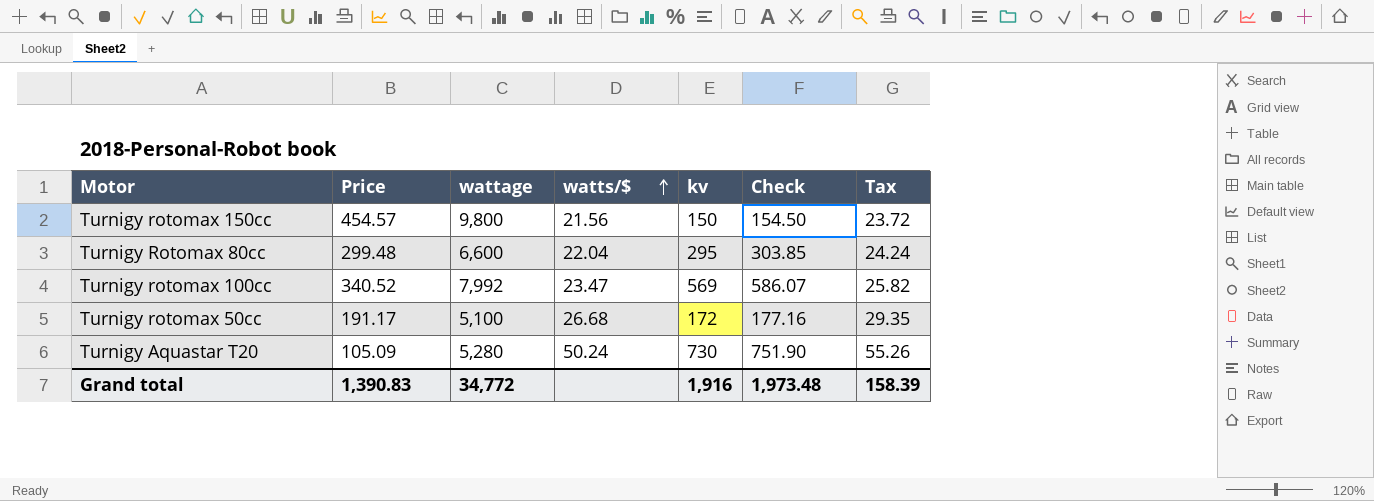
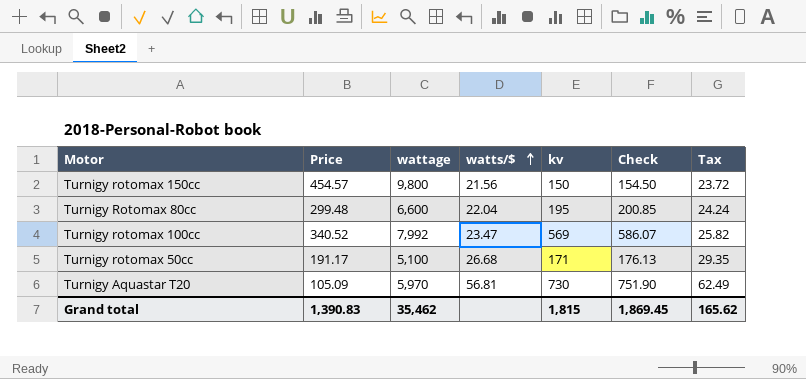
Turnigy Rotomax 80cc | kv: 295 -> 195
Turnigy Rotomax 80cc | Check: 303.85 -> 200.85
Turnigy rotomax 50cc | kv: 172 -> 171
Turnigy rotomax 50cc | Check: 177.16 -> 176.13
Turnigy Aquastar T20 | wattage: 5,280 -> 5,970
Turnigy Aquastar T20 | watts/$: 50.24 -> 56.81
Turnigy Aquastar T20 | Tax: 55.26 -> 62.49
Grand total | wattage: 34,772 -> 35,462
Grand total | kv: 1,916 -> 1,815
Grand total | Check: 1,973.48 -> 1,869.45
Grand total | Tax: 158.39 -> 165.62

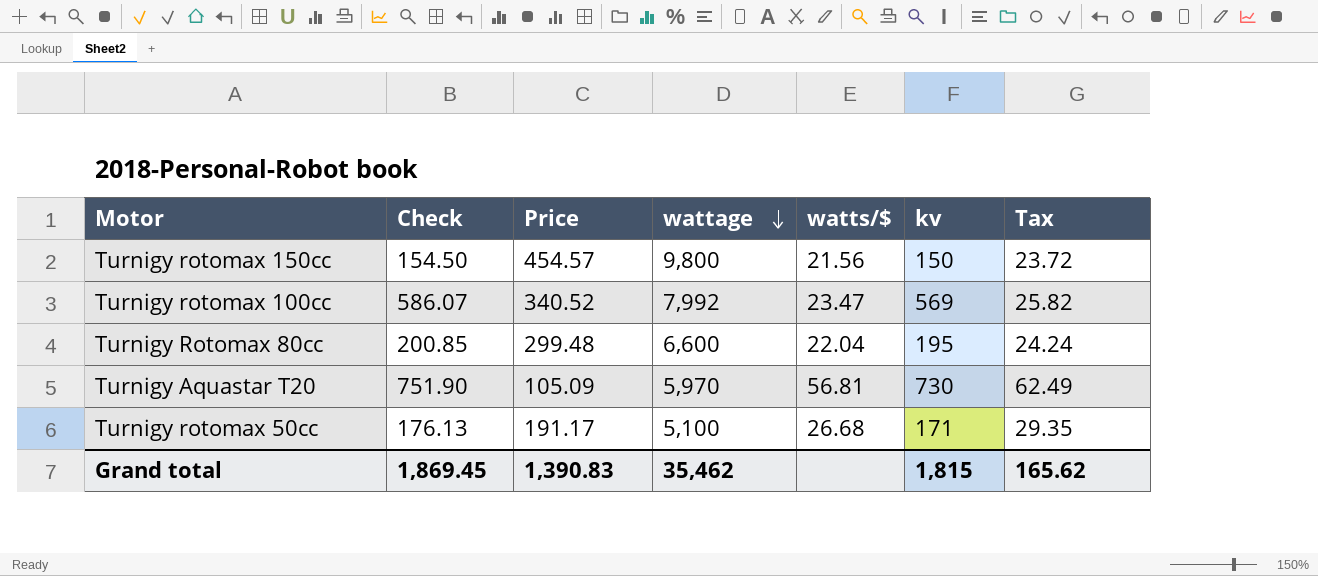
row order: watts/$ ascending -> wattage descending
column Check | position: 6 -> 2

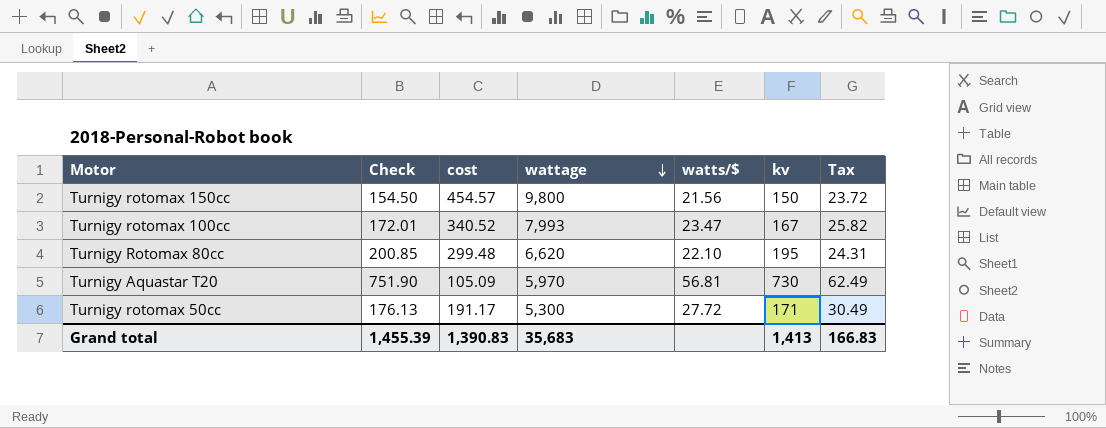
column name: Price -> cost
Turnigy rotomax 100cc | Check: 586.07 -> 172.01
Turnigy rotomax 100cc | wattage: 7,992 -> 7,993
Turnigy rotomax 100cc | kv: 569 -> 167
Turnigy Rotomax 80cc | wattage: 6,600 -> 6,620
Turnigy Rotomax 80cc | watts/$: 22.04 -> 22.10
Turnigy Rotomax 80cc | Tax: 24.24 -> 24.31
Turnigy rotomax 50cc | wattage: 5,100 -> 5,300
Turnigy rotomax 50cc | watts/$: 26.68 -> 27.72
Turnigy rotomax 50cc | Tax: 29.35 -> 30.49
Grand total | Check: 1,869.45 -> 1,455.39
Grand total | wattage: 35,462 -> 35,683
Grand total | kv: 1,815 -> 1,413
Grand total | Tax: 165.62 -> 166.83

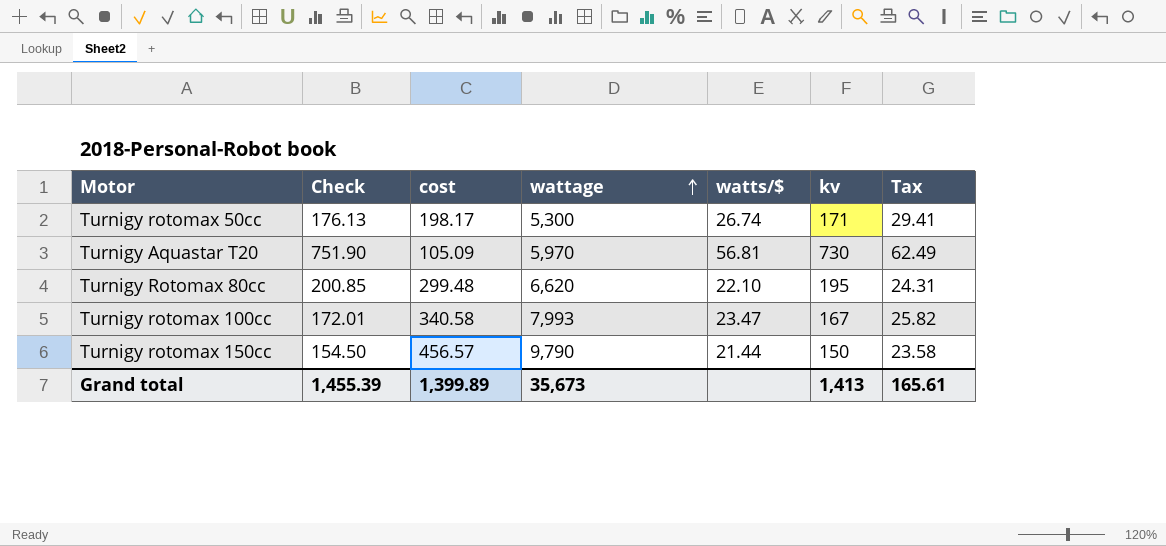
row order: wattage descending -> wattage ascending
Turnigy rotomax 50cc | cost: 191.17 -> 198.17
Turnigy rotomax 50cc | watts/$: 27.72 -> 26.74
Turnigy rotomax 50cc | Tax: 30.49 -> 29.41
Turnigy rotomax 100cc | cost: 340.52 -> 340.58
Turnigy rotomax 150cc | cost: 454.57 -> 456.57
Turnigy rotomax 150cc | wattage: 9,800 -> 9,790
Turnigy rotomax 150cc | watts/$: 21.56 -> 21.44
Turnigy rotomax 150cc | Tax: 23.72 -> 23.58
Grand total | cost: 1,390.83 -> 1,399.89
Grand total | wattage: 35,683 -> 35,673
Grand total | Tax: 166.83 -> 165.61

